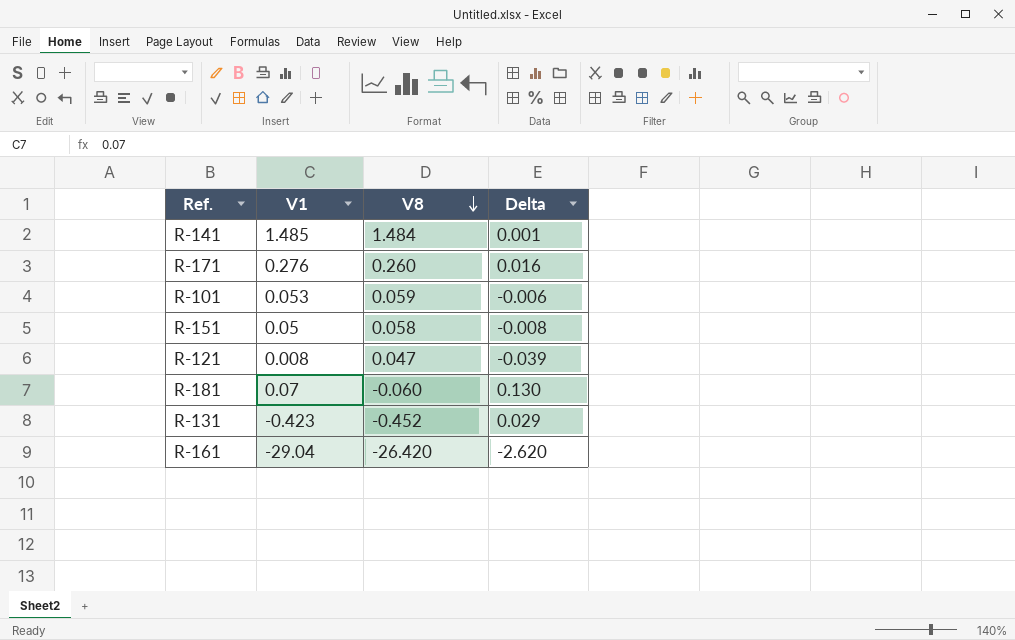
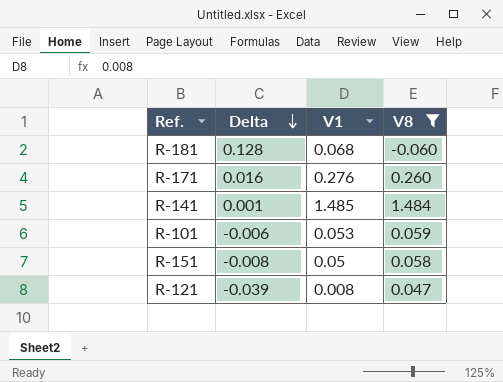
filter: none -> V8 >= -0.060
row order: V8 descending -> Delta descending
column Delta | position: 4 -> 2
R-181 | Delta: 0.130 -> 0.128
R-181 | V1: 0.07 -> 0.068

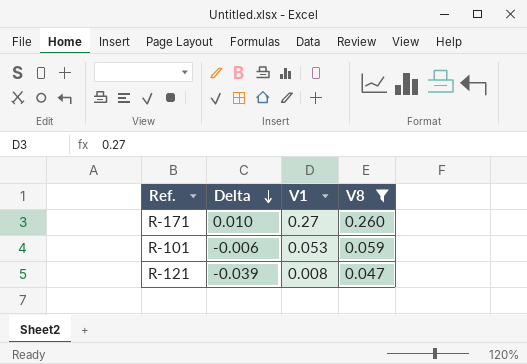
row R-181: 0.128 | 0.068 | -0.060 -> none
row R-141: 0.001 | 1.485 | 1.484 -> none
row R-151: -0.008 | 0.05 | 0.058 -> none
R-171 | Delta: 0.016 -> 0.010
R-171 | V1: 0.276 -> 0.27

